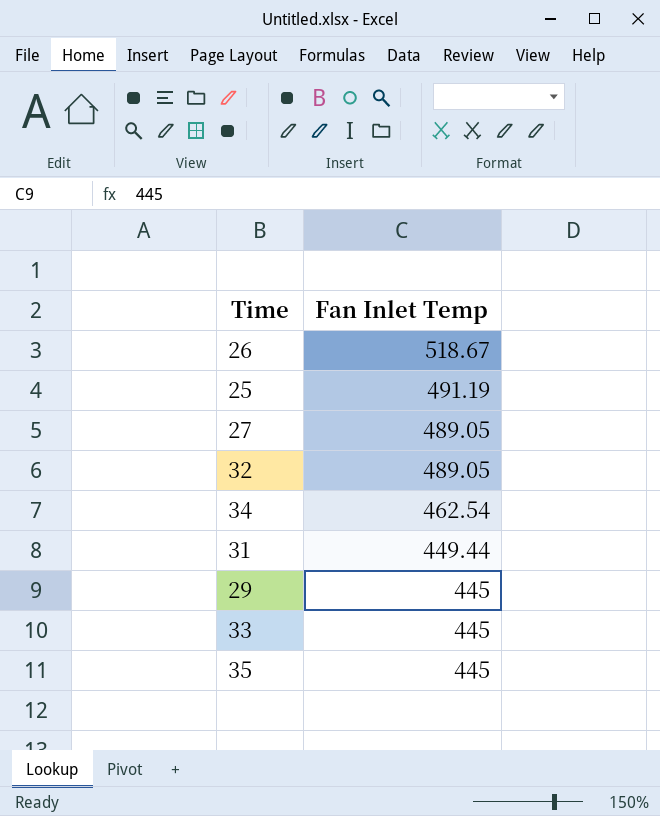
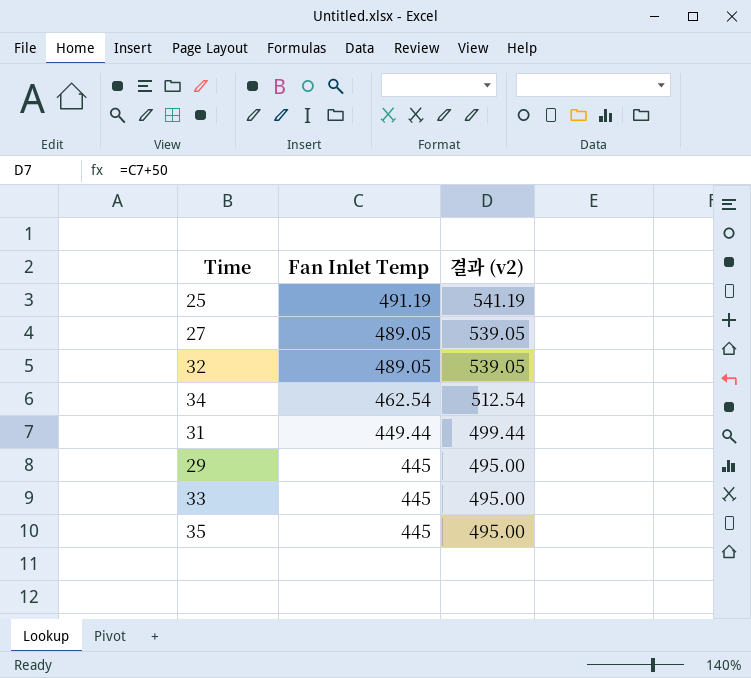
column 결과 (v2) | formula: none -> [Fan Inlet Temp] + 50
row 26: 518.67 -> none

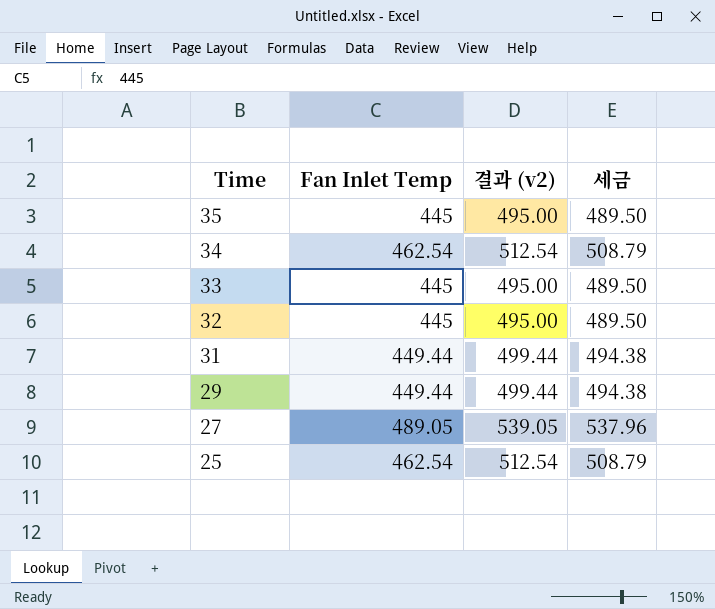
row order: Fan Inlet Temp descending -> Time descending
column 세금 | formula: none -> [Fan Inlet Temp] * 1.1
32 | Fan Inlet Temp: 489.05 -> 445
32 | 결과 (v2): 539.05 -> 495.00
29 | Fan Inlet Temp: 445 -> 449.44
29 | 결과 (v2): 495.00 -> 499.44
25 | Fan Inlet Temp: 491.19 -> 462.54
25 | 결과 (v2): 541.19 -> 512.54

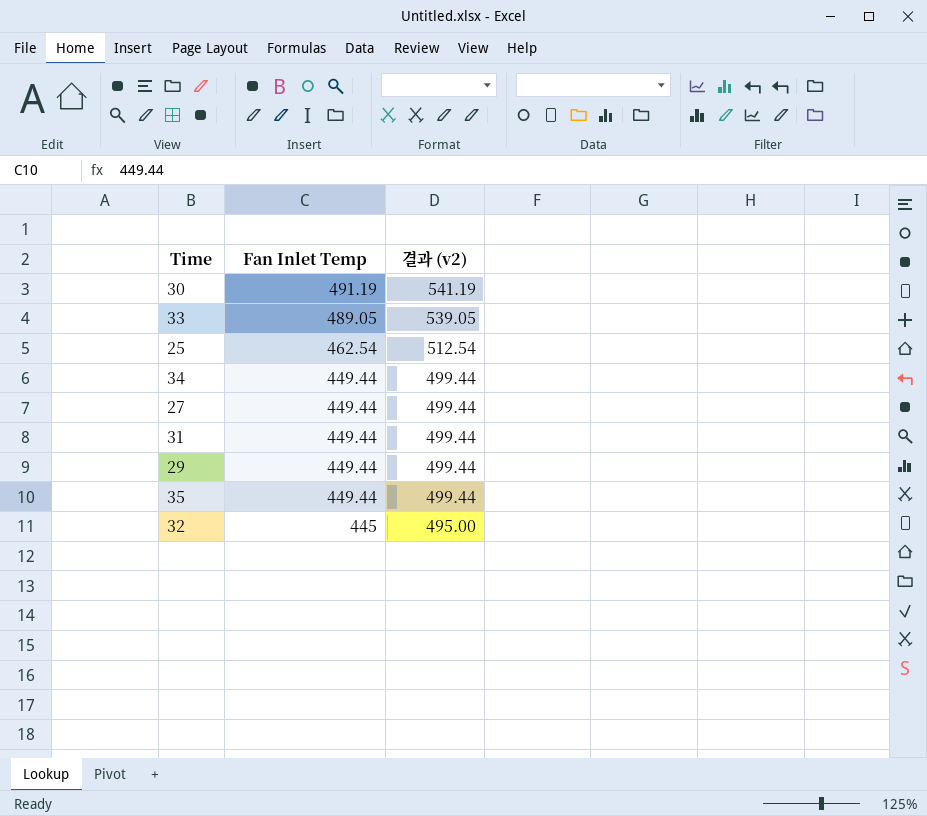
row order: Time descending -> Fan Inlet Temp descending
column 세금 | formula: [Fan Inlet Temp] * 1.1 -> none
row 30: none -> 491.19 | 541.19
33 | Fan Inlet Temp: 445 -> 489.05
33 | 결과 (v2): 495.00 -> 539.05
34 | Fan Inlet Temp: 462.54 -> 449.44
34 | 결과 (v2): 512.54 -> 499.44
27 | Fan Inlet Temp: 489.05 -> 449.44
27 | 결과 (v2): 539.05 -> 499.44
35 | Fan Inlet Temp: 445 -> 449.44
35 | 결과 (v2): 495.00 -> 499.44

